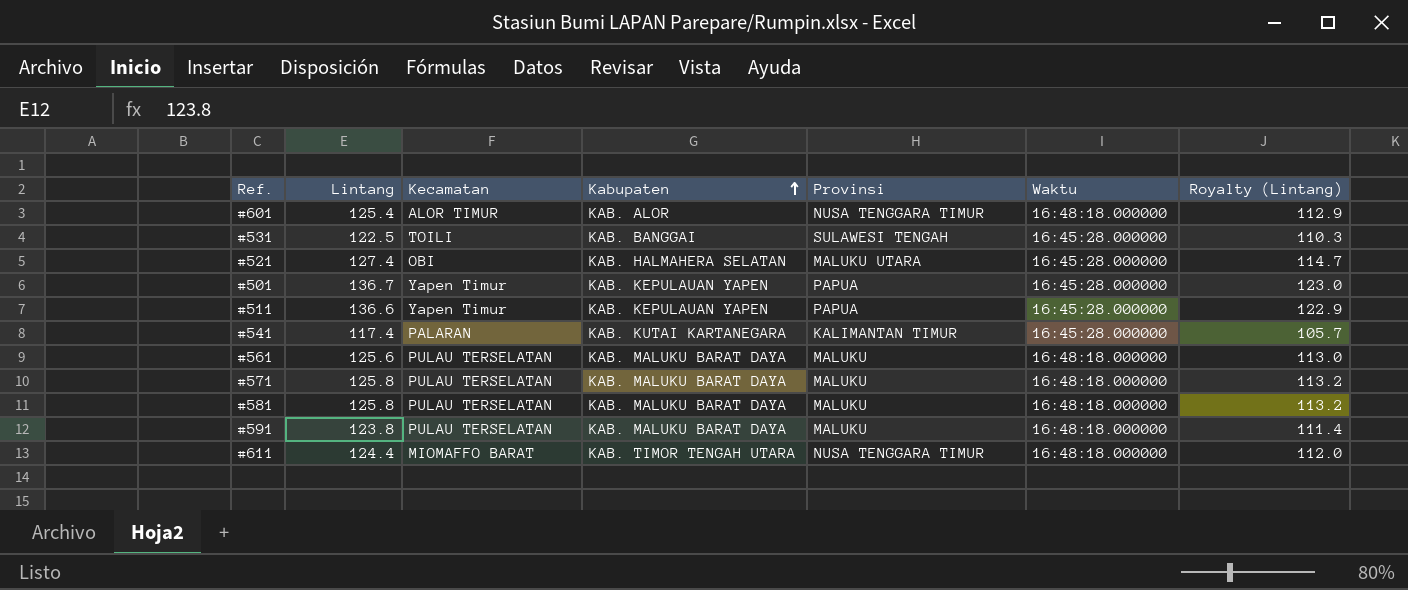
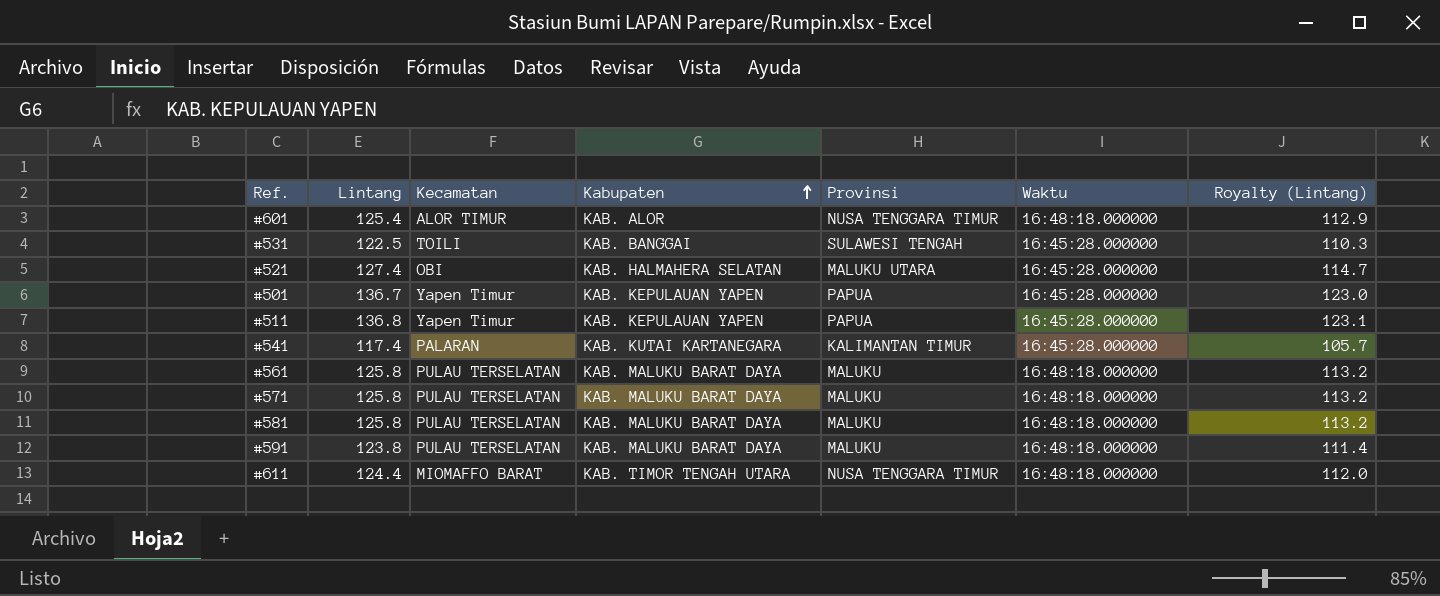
#511 | Lintang: 136.6 -> 136.8
#511 | Royalty (Lintang): 122.9 -> 123.1
#561 | Lintang: 125.6 -> 125.8
#561 | Royalty (Lintang): 113.0 -> 113.2

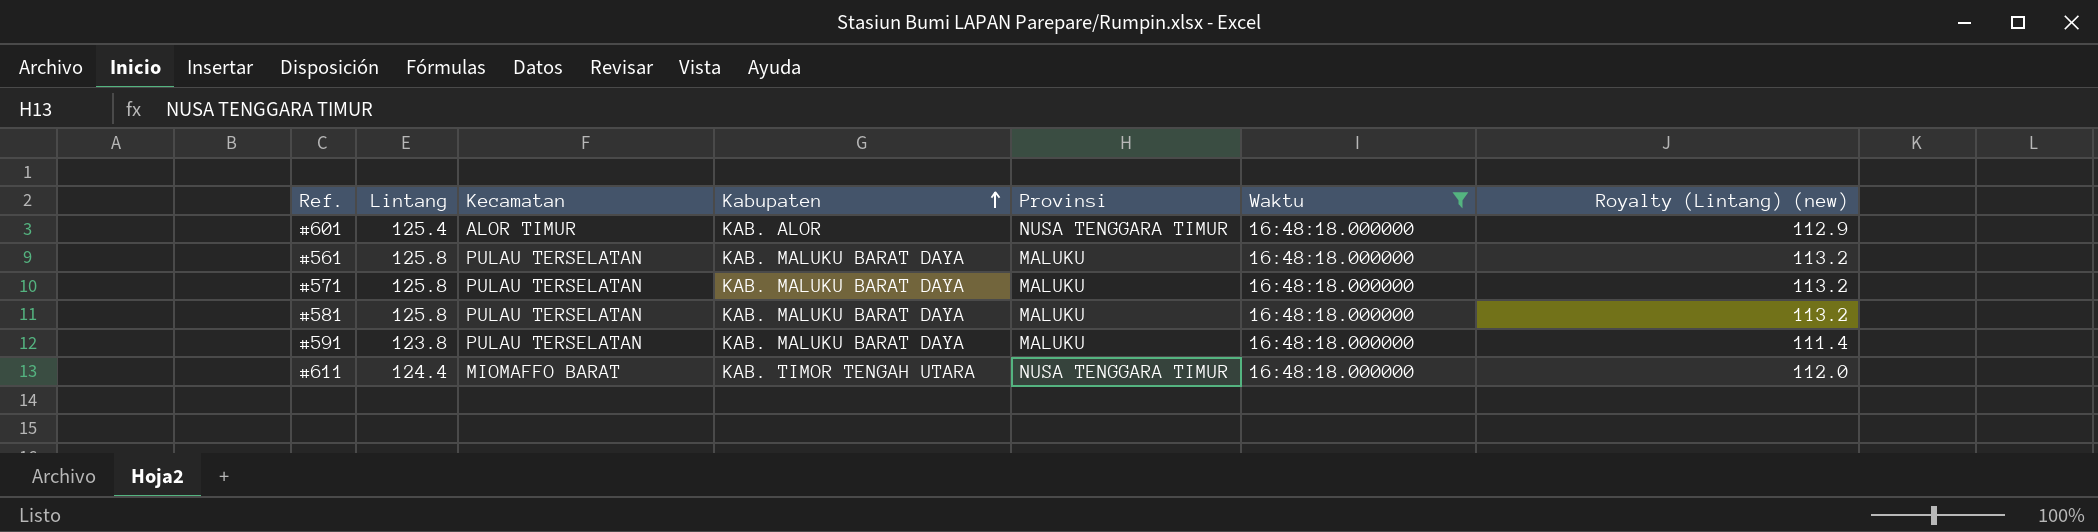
filter: none -> Waktu = 16:48:18.000000
column name: Royalty (Lintang) -> Royalty (Lintang) (new)

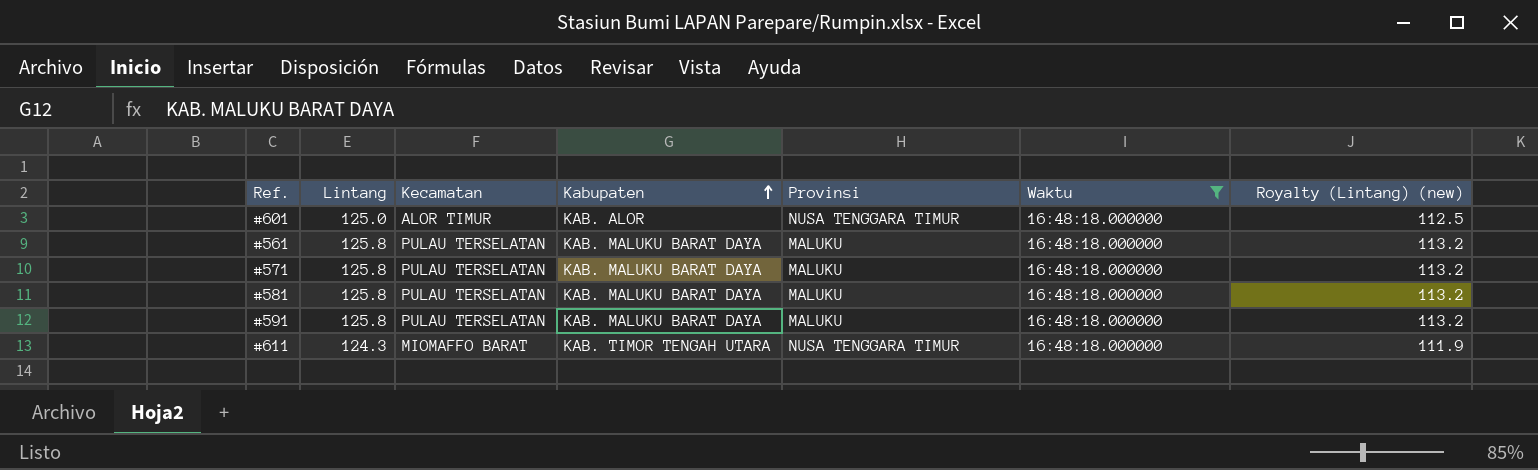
#601 | Lintang: 125.4 -> 125.0
#601 | Royalty (Lintang) (new): 112.9 -> 112.5
#591 | Lintang: 123.8 -> 125.8
#591 | Royalty (Lintang) (new): 111.4 -> 113.2
#611 | Lintang: 124.4 -> 124.3
#611 | Royalty (Lintang) (new): 112.0 -> 111.9

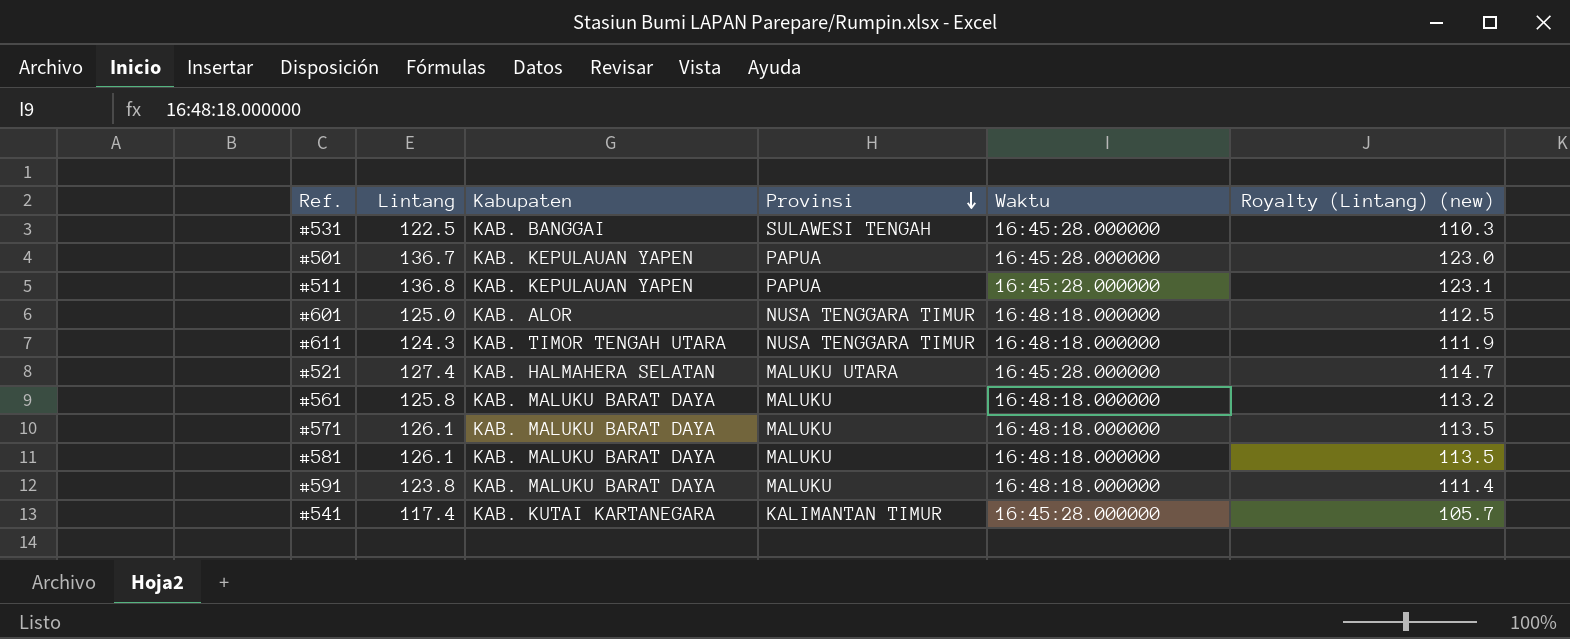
filter: Waktu = 16:48:18.000000 -> none
row order: Kabupaten ascending -> Provinsi descending
column Kecamatan | position: 3 -> none
#571 | Lintang: 125.8 -> 126.1
#571 | Royalty (Lintang) (new): 113.2 -> 113.5
#581 | Lintang: 125.8 -> 126.1
#581 | Royalty (Lintang) (new): 113.2 -> 113.5
#591 | Lintang: 125.8 -> 123.8
#591 | Royalty (Lintang) (new): 113.2 -> 111.4

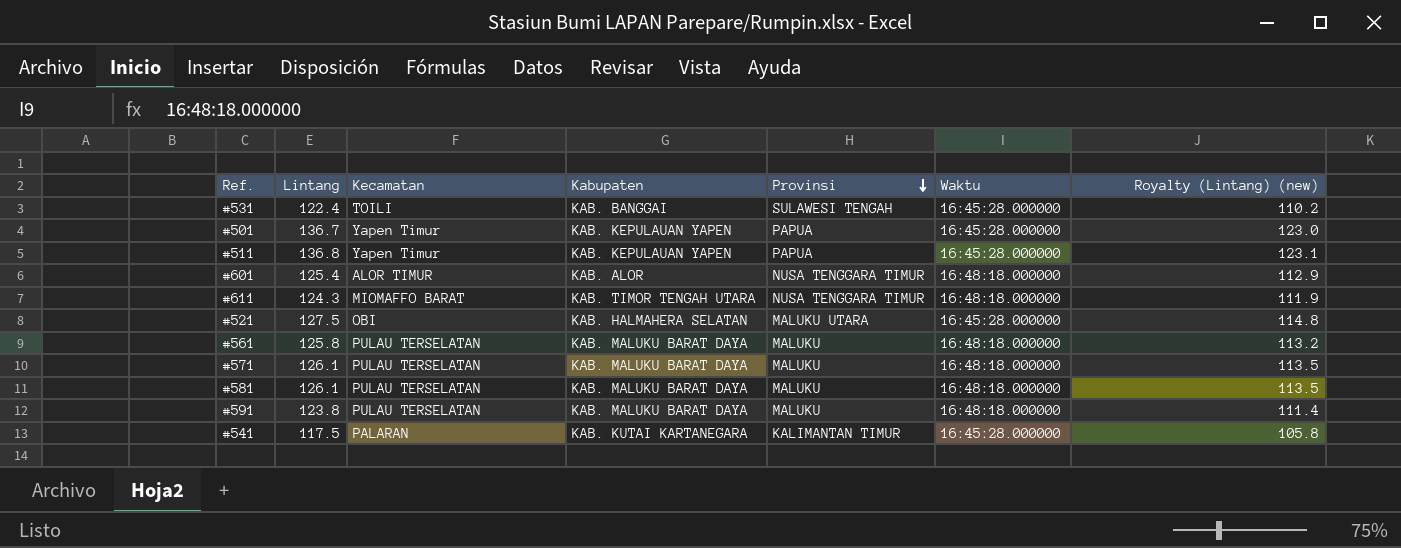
column Kecamatan | position: none -> 3
#531 | Lintang: 122.5 -> 122.4
#531 | Royalty (Lintang) (new): 110.3 -> 110.2
#601 | Lintang: 125.0 -> 125.4
#601 | Royalty (Lintang) (new): 112.5 -> 112.9
#521 | Lintang: 127.4 -> 127.5
#521 | Royalty (Lintang) (new): 114.7 -> 114.8
#541 | Lintang: 117.4 -> 117.5
#541 | Royalty (Lintang) (new): 105.7 -> 105.8

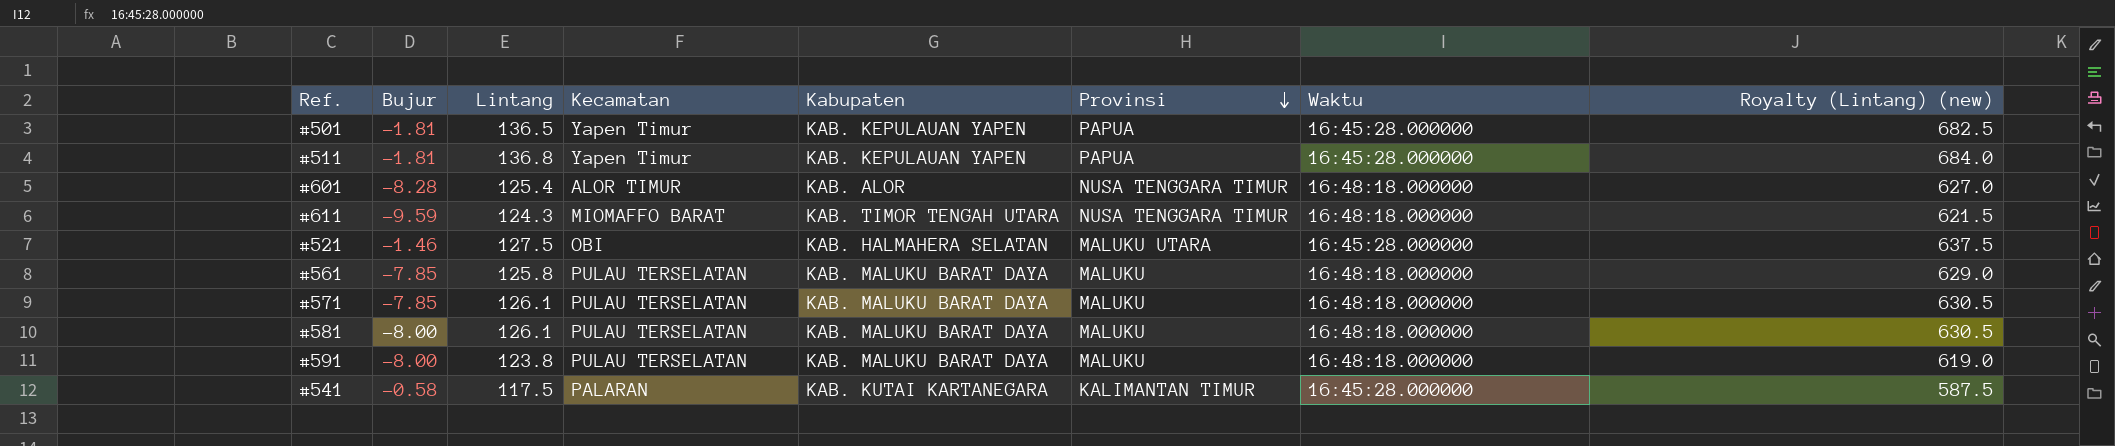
column Bujur | position: none -> 2
column Royalty (Lintang) (new) | formula: [Lintang] * 0.9 -> [Lintang] * 5
row #531: 122.4 | TOILI | KAB. BANGGAI | SULAWESI TENGAH | 16:45:28.000000 | 110.2 -> none
#501 | Lintang: 136.7 -> 136.5

